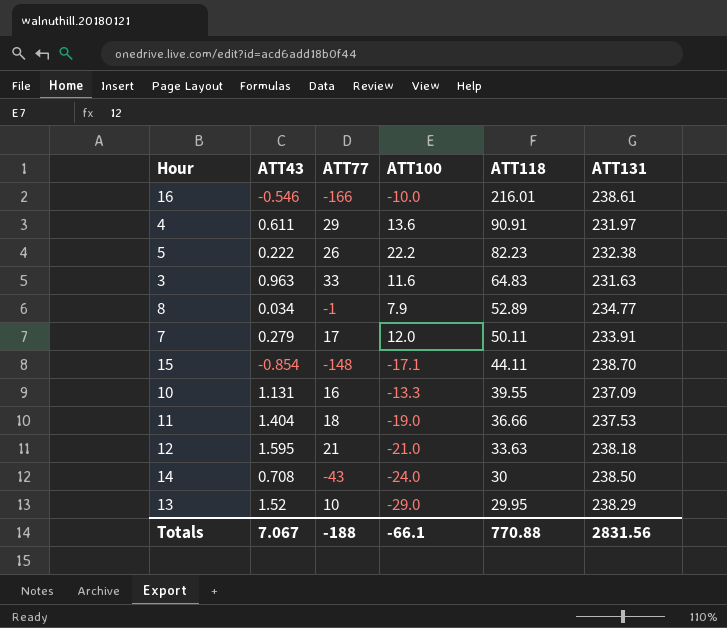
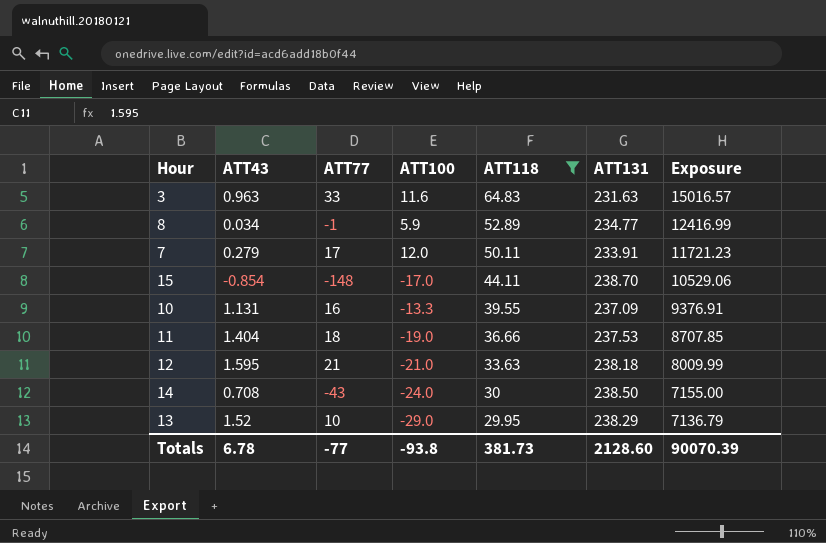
filter: none -> ATT118 <= 64.83
column Exposure | formula: none -> [ATT118] * [ATT131]
8 | ATT100: 7.9 -> 5.9
15 | ATT100: -17.1 -> -17.0
Totals | ATT43: 7.067 -> 6.78
Totals | ATT77: -188 -> -77
Totals | ATT100: -66.1 -> -93.8
Totals | ATT118: 770.88 -> 381.73
Totals | ATT131: 2831.56 -> 2128.60

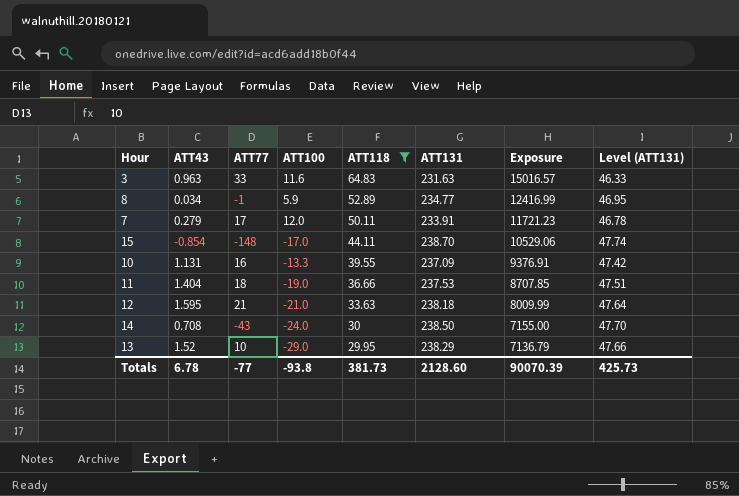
column Level (ATT131) | formula: none -> [ATT131] * 0.2

